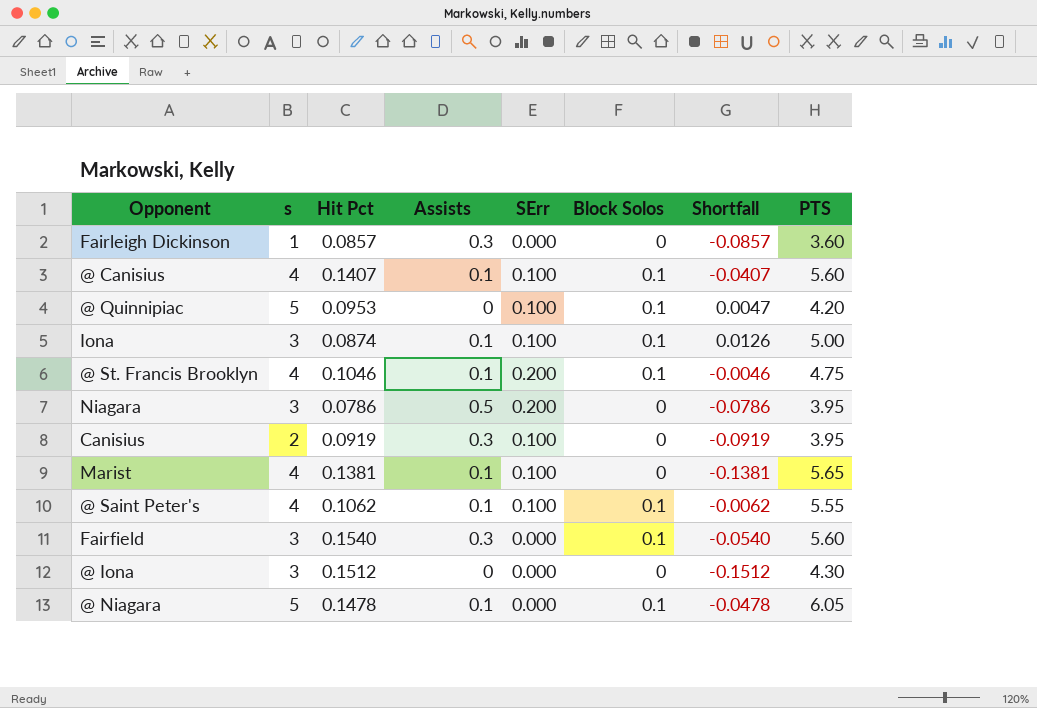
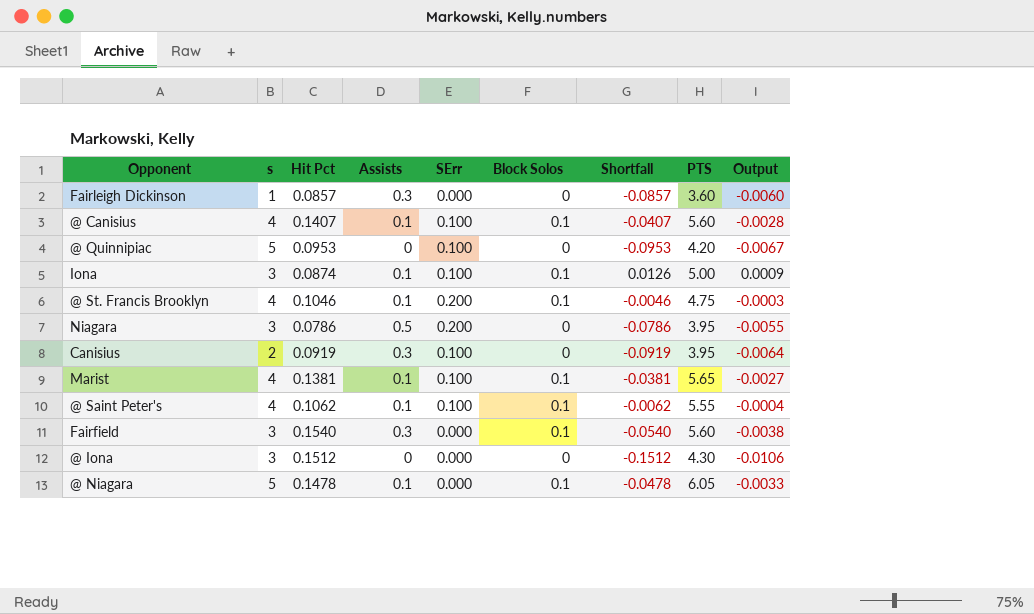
column Output | formula: none -> [Shortfall] * 0.07
@ Quinnipiac | Block Solos: 0.1 -> 0
@ Quinnipiac | Shortfall: 0.0047 -> -0.0953
Marist | Block Solos: 0 -> 0.1
Marist | Shortfall: -0.1381 -> -0.0381

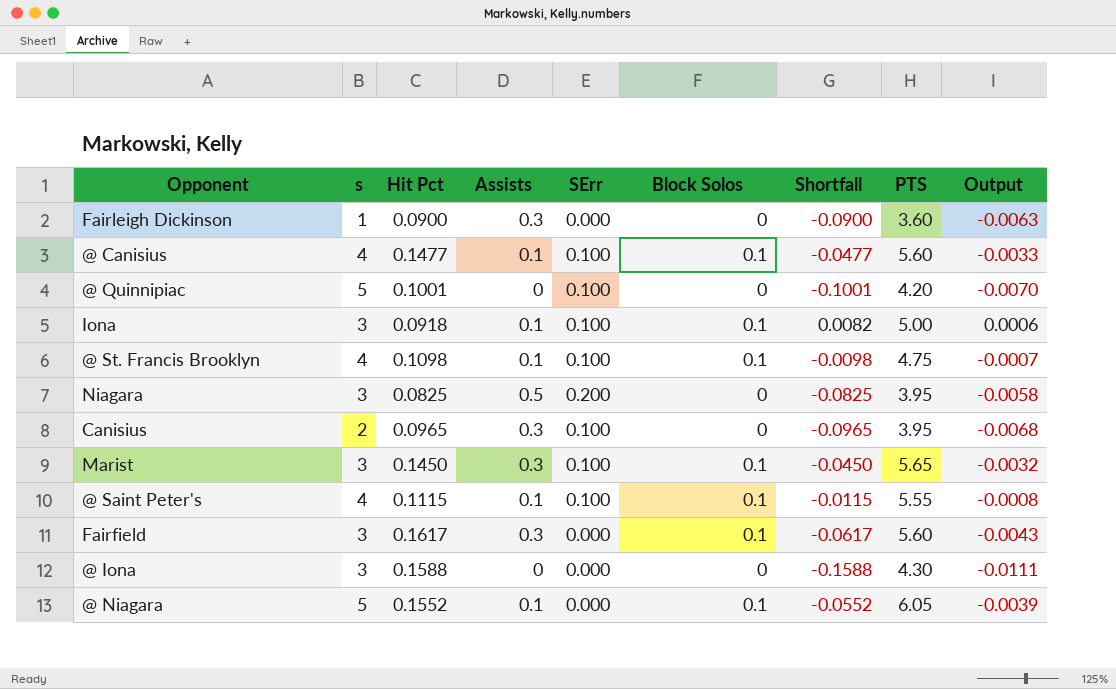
Fairleigh Dickinson | Hit Pct: 0.0857 -> 0.0900
Fairleigh Dickinson | Shortfall: -0.0857 -> -0.0900
Fairleigh Dickinson | Output: -0.0060 -> -0.0063
@ Canisius | Hit Pct: 0.1407 -> 0.1477
@ Canisius | Shortfall: -0.0407 -> -0.0477
@ Canisius | Output: -0.0028 -> -0.0033
@ Quinnipiac | Hit Pct: 0.0953 -> 0.1001
@ Quinnipiac | Shortfall: -0.0953 -> -0.1001
@ Quinnipiac | Output: -0.0067 -> -0.0070
Iona | Hit Pct: 0.0874 -> 0.0918
Iona | Shortfall: 0.0126 -> 0.0082
Iona | Output: 0.0009 -> 0.0006
@ St. Francis Brooklyn | Hit Pct: 0.1046 -> 0.1098
@ St. Francis Brooklyn | SErr: 0.200 -> 0.100
@ St. Francis Brooklyn | Shortfall: -0.0046 -> -0.0098
@ St. Francis Brooklyn | Output: -0.0003 -> -0.0007
Niagara | Hit Pct: 0.0786 -> 0.0825
Niagara | Shortfall: -0.0786 -> -0.0825
Niagara | Output: -0.0055 -> -0.0058
Canisius | Hit Pct: 0.0919 -> 0.0965
Canisius | Shortfall: -0.0919 -> -0.0965
Canisius | Output: -0.0064 -> -0.0068
Marist | s: 4 -> 3
Marist | Hit Pct: 0.1381 -> 0.1450
Marist | Assists: 0.1 -> 0.3
Marist | Shortfall: -0.0381 -> -0.0450
Marist | Output: -0.0027 -> -0.0032
@ Saint Peter's | Hit Pct: 0.1062 -> 0.1115
@ Saint Peter's | Shortfall: -0.0062 -> -0.0115
@ Saint Peter's | Output: -0.0004 -> -0.0008
Fairfield | Hit Pct: 0.1540 -> 0.1617
Fairfield | Shortfall: -0.0540 -> -0.0617
Fairfield | Output: -0.0038 -> -0.0043
@ Iona | Hit Pct: 0.1512 -> 0.1588
@ Iona | Shortfall: -0.1512 -> -0.1588
@ Iona | Output: -0.0106 -> -0.0111
@ Niagara | Hit Pct: 0.1478 -> 0.1552
@ Niagara | Shortfall: -0.0478 -> -0.0552
@ Niagara | Output: -0.0033 -> -0.0039

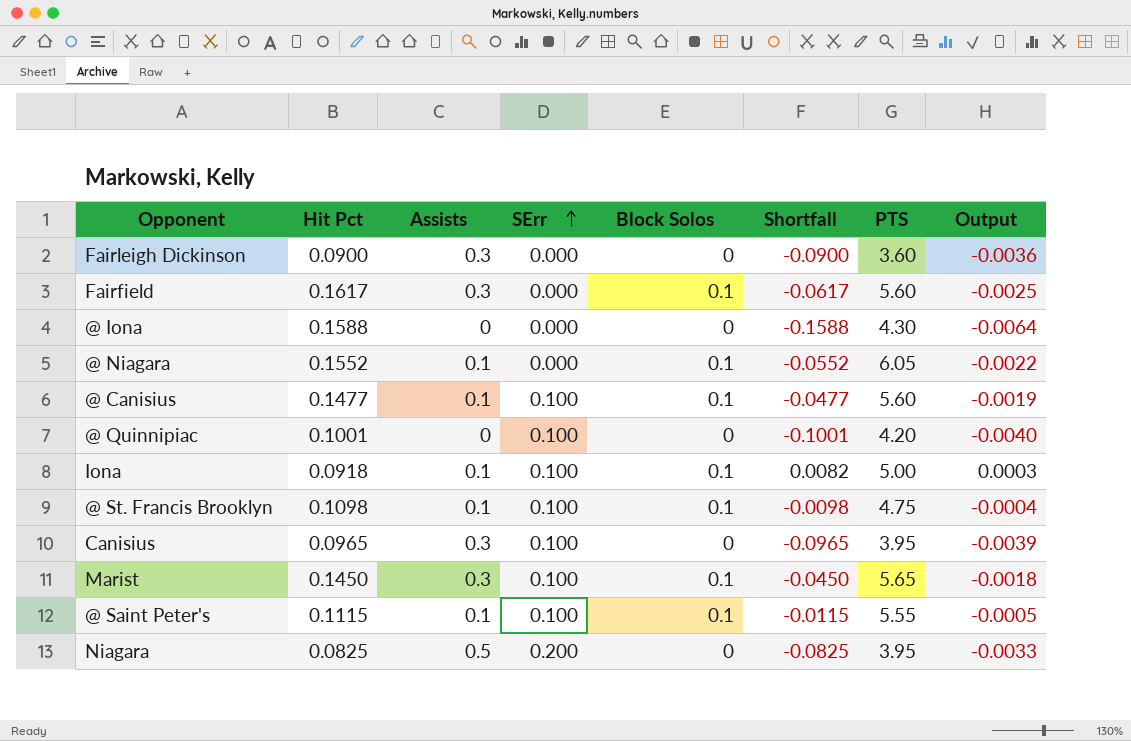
row order: none -> SErr ascending
column s | position: 2 -> none
column Output | formula: [Shortfall] * 0.07 -> [Shortfall] * 0.04

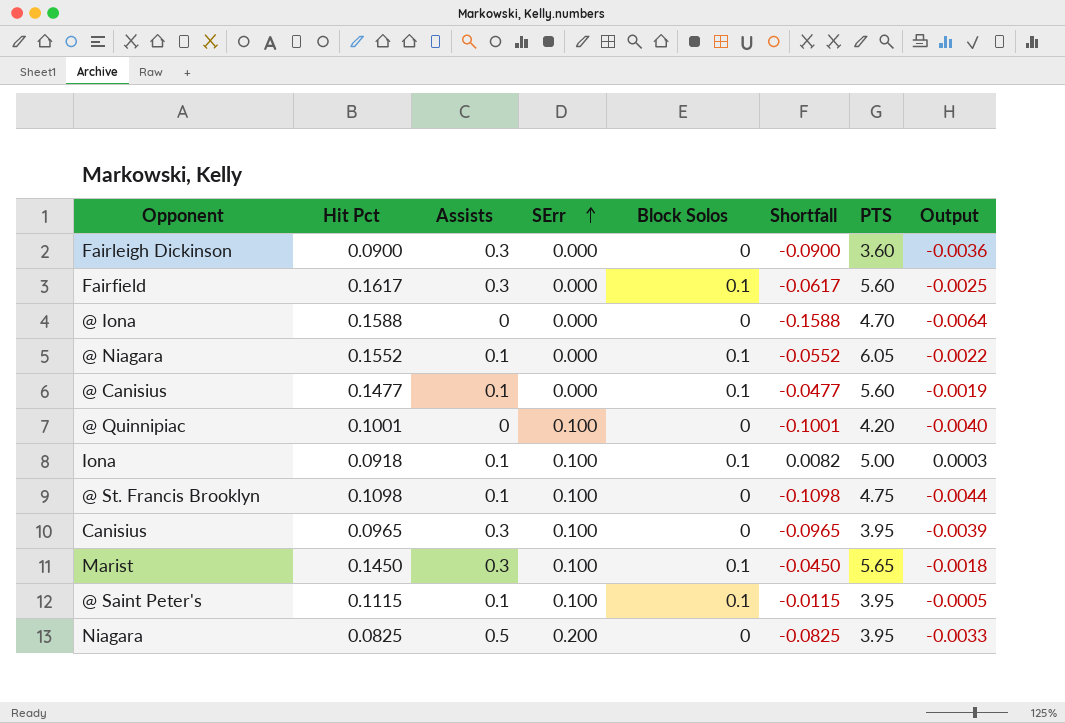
@ Iona | PTS: 4.30 -> 4.70
@ Canisius | SErr: 0.100 -> 0.000
@ St. Francis Brooklyn | Block Solos: 0.1 -> 0
@ St. Francis Brooklyn | Shortfall: -0.0098 -> -0.1098
@ St. Francis Brooklyn | Output: -0.0004 -> -0.0044
@ Saint Peter's | PTS: 5.55 -> 3.95

